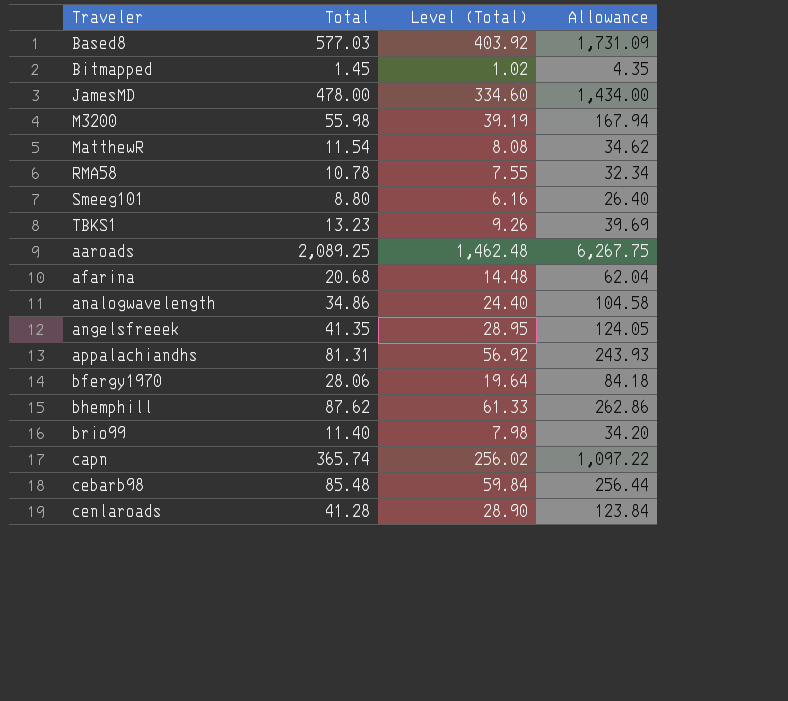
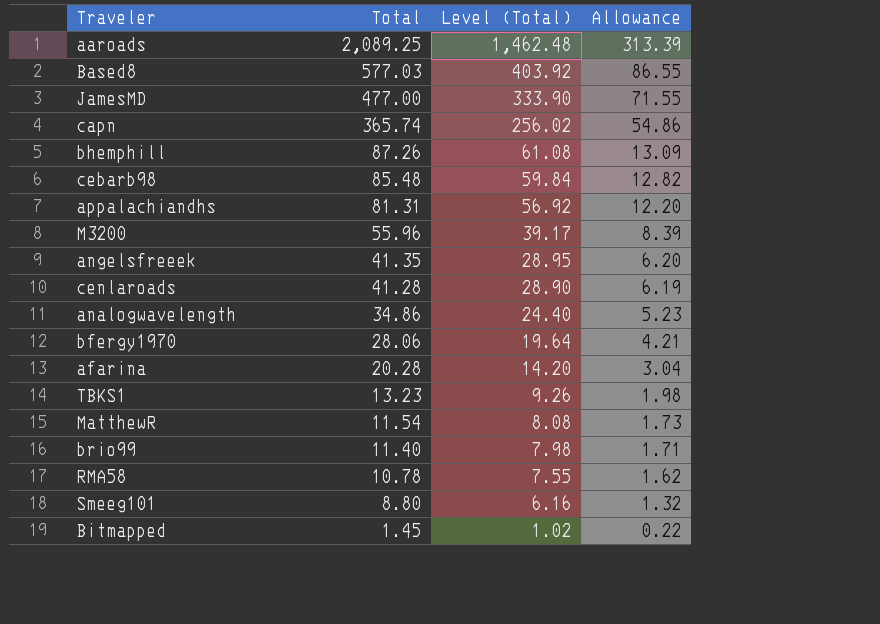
row order: none -> Total descending
column Allowance | formula: [Total] * 3 -> [Total] * 0.15
JamesMD | Total: 478.00 -> 477.00
JamesMD | Level (Total): 334.60 -> 333.90
bhemphill | Total: 87.62 -> 87.26
bhemphill | Level (Total): 61.33 -> 61.08
M3200 | Total: 55.98 -> 55.96
M3200 | Level (Total): 39.19 -> 39.17
afarina | Total: 20.68 -> 20.28
afarina | Level (Total): 14.48 -> 14.20

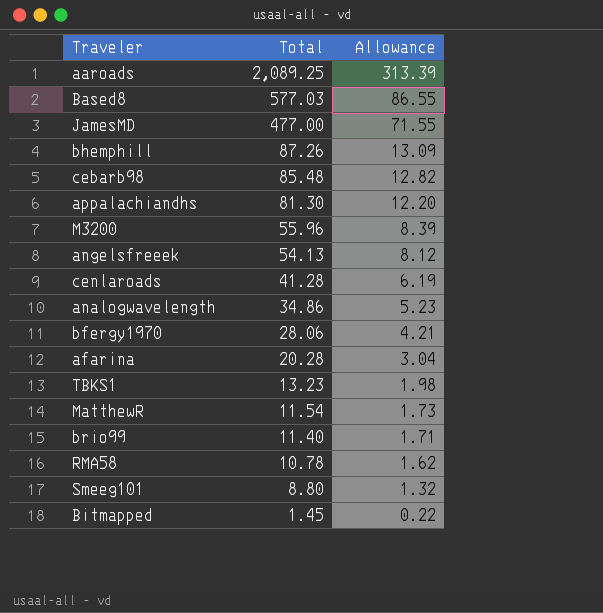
column Level (Total) | formula: [Total] * 0.7 -> none
row capn: 365.74 | 256.02 | 54.86 -> none
appalachiandhs | Total: 81.31 -> 81.30
angelsfreeek | Total: 41.35 -> 54.13
angelsfreeek | Allowance: 6.20 -> 8.12

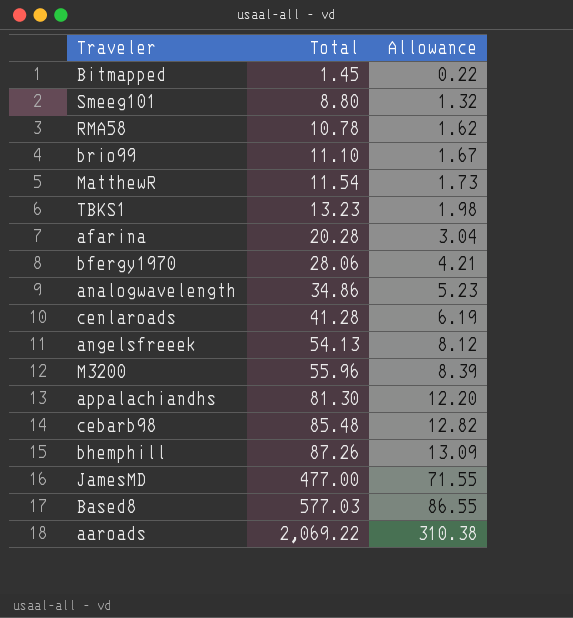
row order: Total descending -> Total ascending
brio99 | Total: 11.40 -> 11.10
brio99 | Allowance: 1.71 -> 1.67
aaroads | Total: 2,089.25 -> 2,069.22
aaroads | Allowance: 313.39 -> 310.38

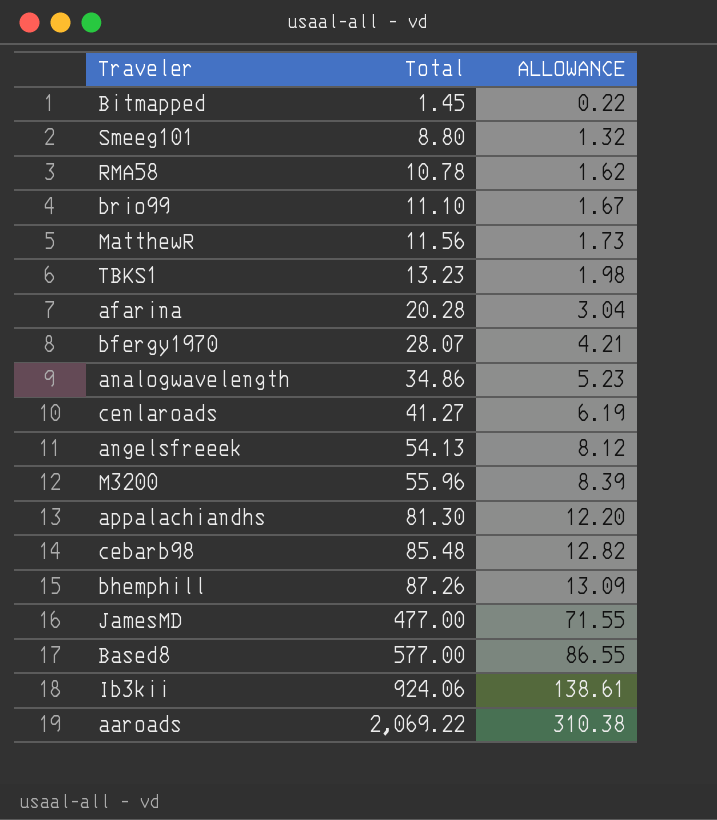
column name: Allowance -> ALLOWANCE
MatthewR | Total: 11.54 -> 11.56
bfergy1970 | Total: 28.06 -> 28.07
cenlaroads | Total: 41.28 -> 41.27
Based8 | Total: 577.03 -> 577.00
row Ib3kii: none -> 924.06 | 138.61

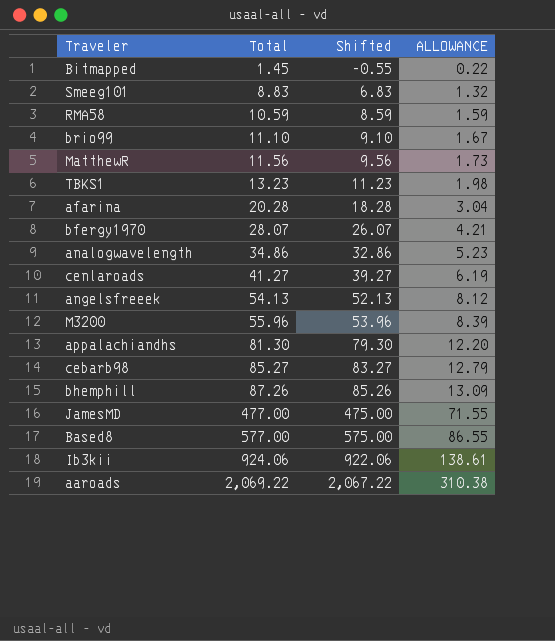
column Shifted | formula: none -> [Total] - 2
Smeeg101 | Total: 8.80 -> 8.83
RMA58 | Total: 10.78 -> 10.59
RMA58 | ALLOWANCE: 1.62 -> 1.59
cebarb98 | Total: 85.48 -> 85.27
cebarb98 | ALLOWANCE: 12.82 -> 12.79

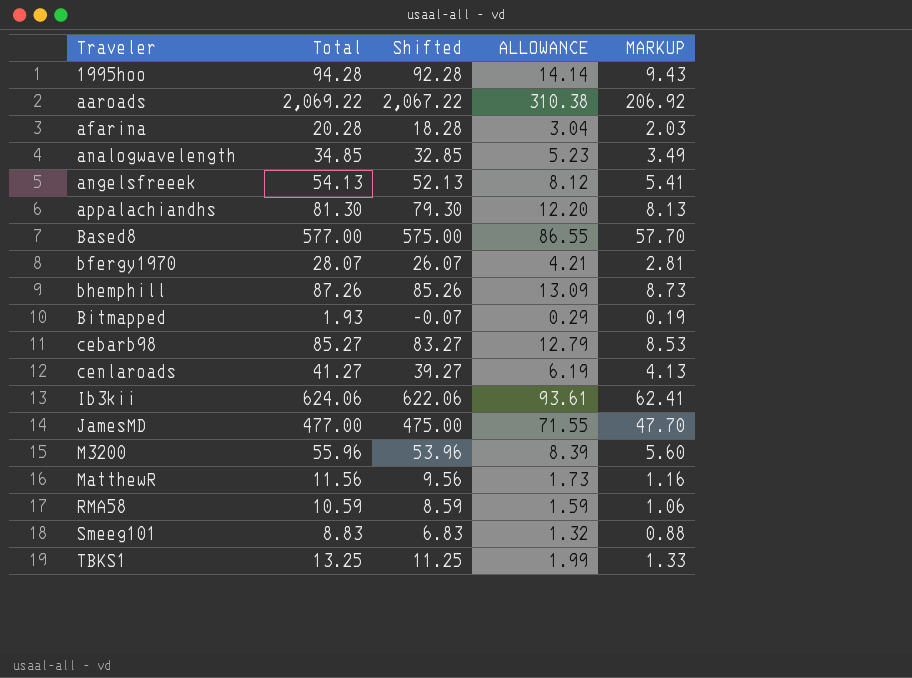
row order: Total ascending -> Traveler ascending
column MARKUP | formula: none -> [Total] * 0.1
row brio99: 11.10 | 9.10 | 1.67 -> none
row 1995hoo: none -> 94.28 | 92.28 | 14.14 | 9.43
analogwavelength | Total: 34.86 -> 34.85
analogwavelength | Shifted: 32.86 -> 32.85
Bitmapped | Total: 1.45 -> 1.93
Bitmapped | Shifted: -0.55 -> -0.07
Bitmapped | ALLOWANCE: 0.22 -> 0.29
Ib3kii | Total: 924.06 -> 624.06
Ib3kii | Shifted: 922.06 -> 622.06
Ib3kii | ALLOWANCE: 138.61 -> 93.61
TBKS1 | Total: 13.23 -> 13.25
TBKS1 | Shifted: 11.23 -> 11.25
TBKS1 | ALLOWANCE: 1.98 -> 1.99

